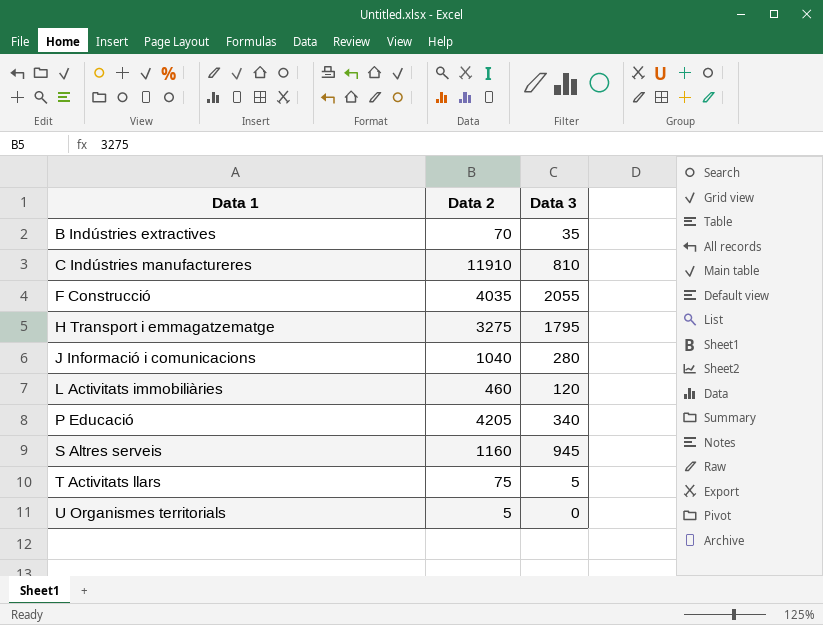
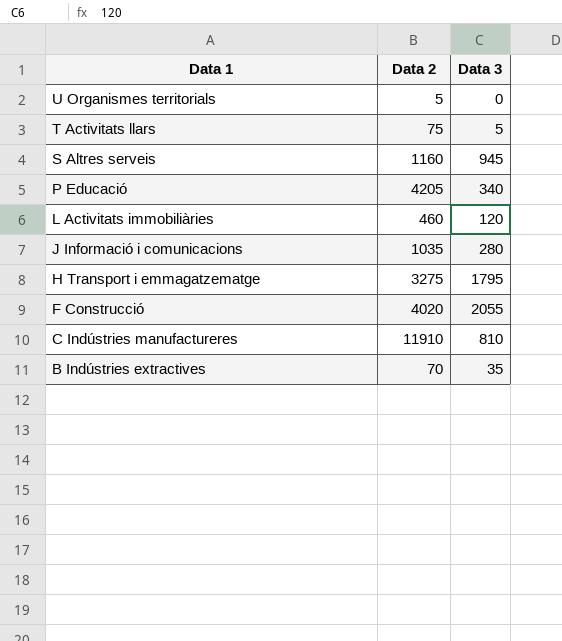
row order: Data 1 ascending -> Data 1 descending
J Informació i comunicacions | Data 2: 1040 -> 1035
F Construcció | Data 2: 4035 -> 4020

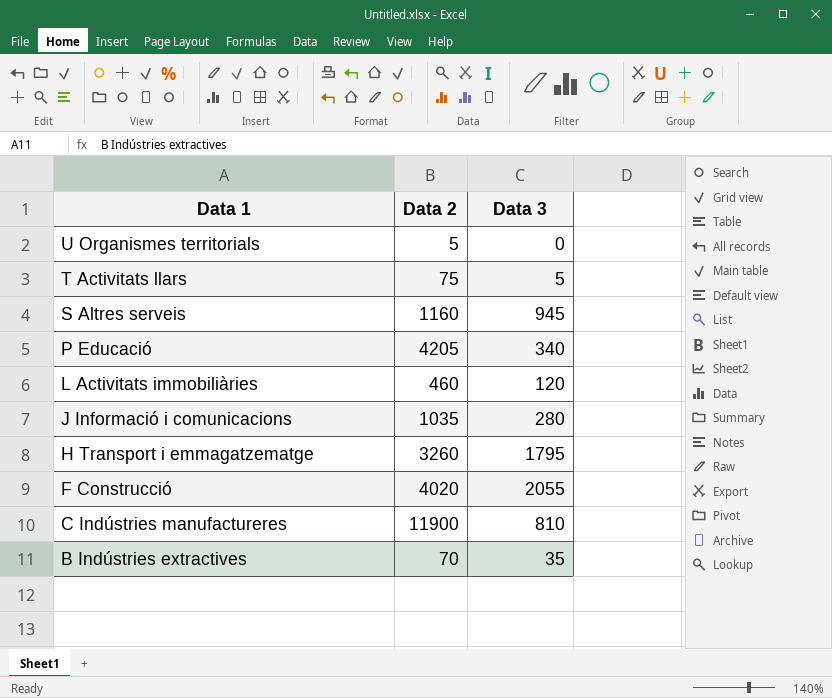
H Transport i emmagatzematge | Data 2: 3275 -> 3260
C Indústries manufactureres | Data 2: 11910 -> 11900

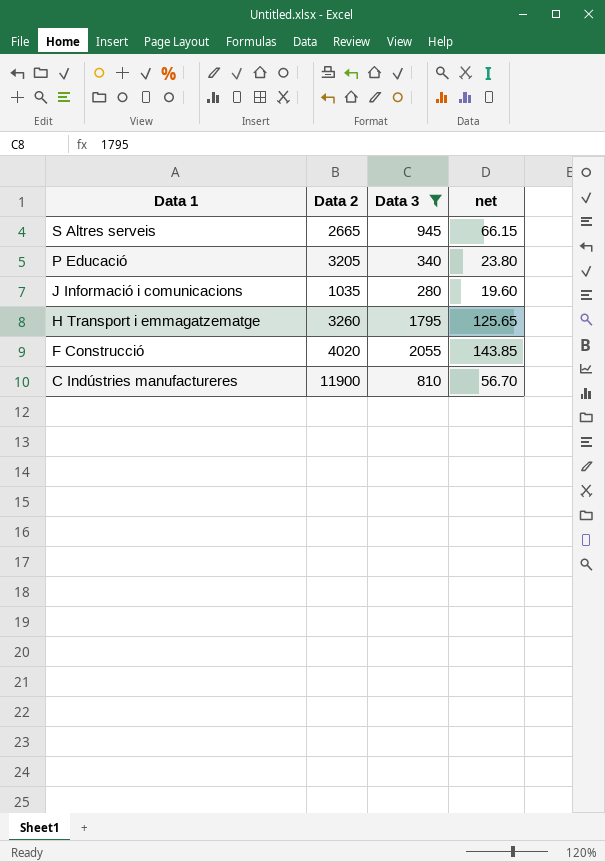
filter: none -> Data 3 >= 280
column net | formula: none -> [Data 3] * 0.07
S Altres serveis | Data 2: 1160 -> 2665
P Educació | Data 2: 4205 -> 3205

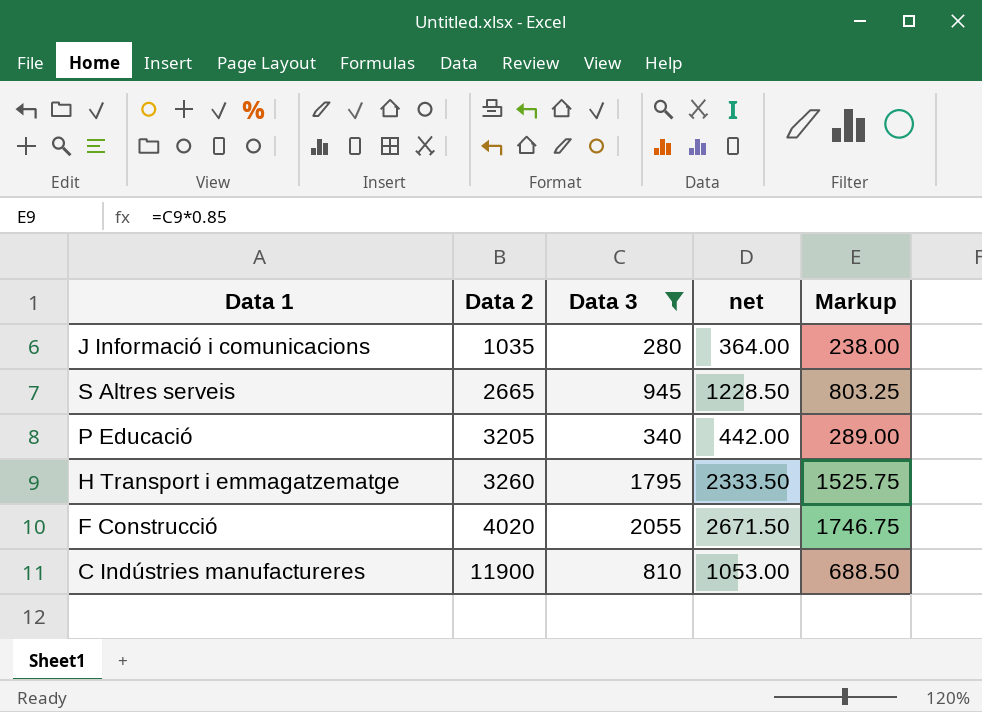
row order: Data 1 descending -> Data 2 ascending
column net | formula: [Data 3] * 0.07 -> [Data 3] * 1.3
column Markup | formula: none -> [Data 3] * 0.85

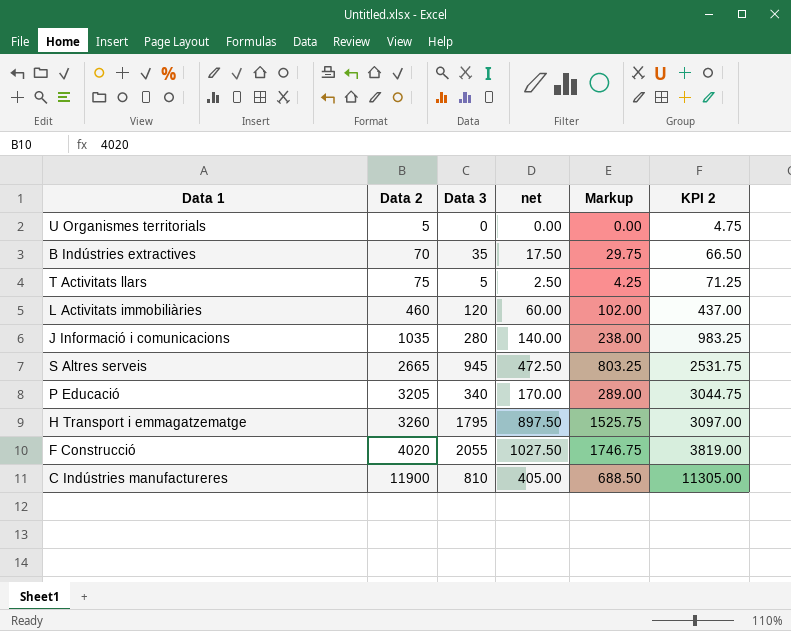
filter: Data 3 >= 280 -> none
column net | formula: [Data 3] * 1.3 -> [Data 3] * 0.5
column KPI 2 | formula: none -> [Data 2] * 0.95

